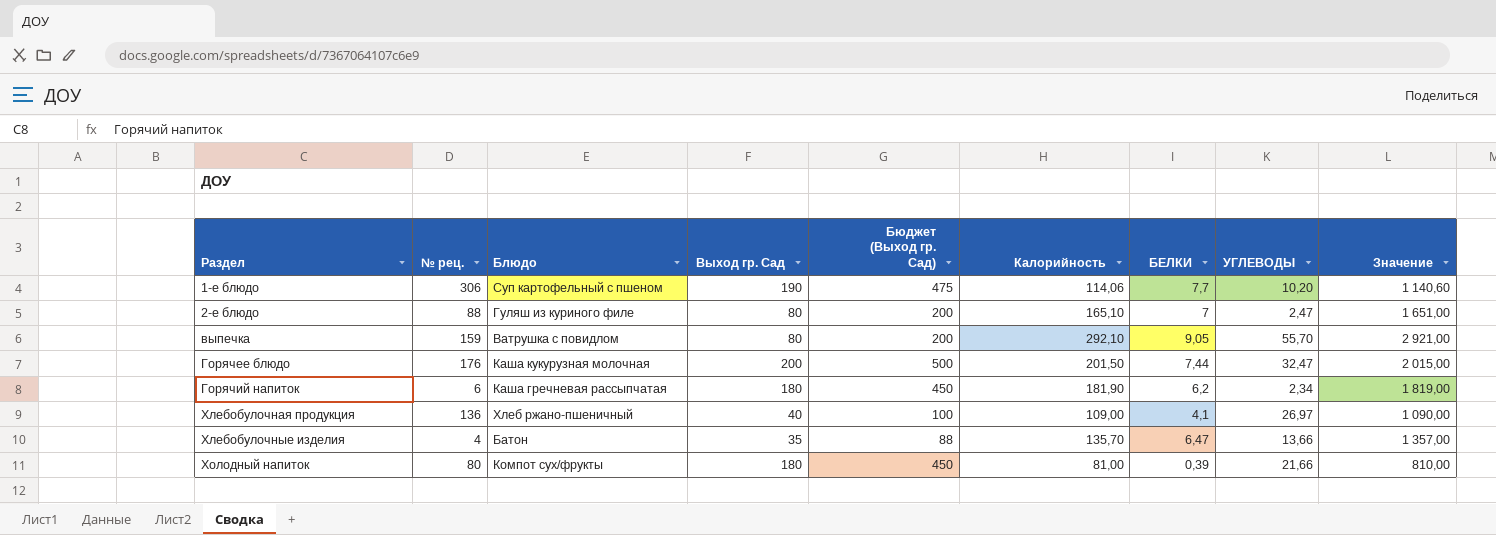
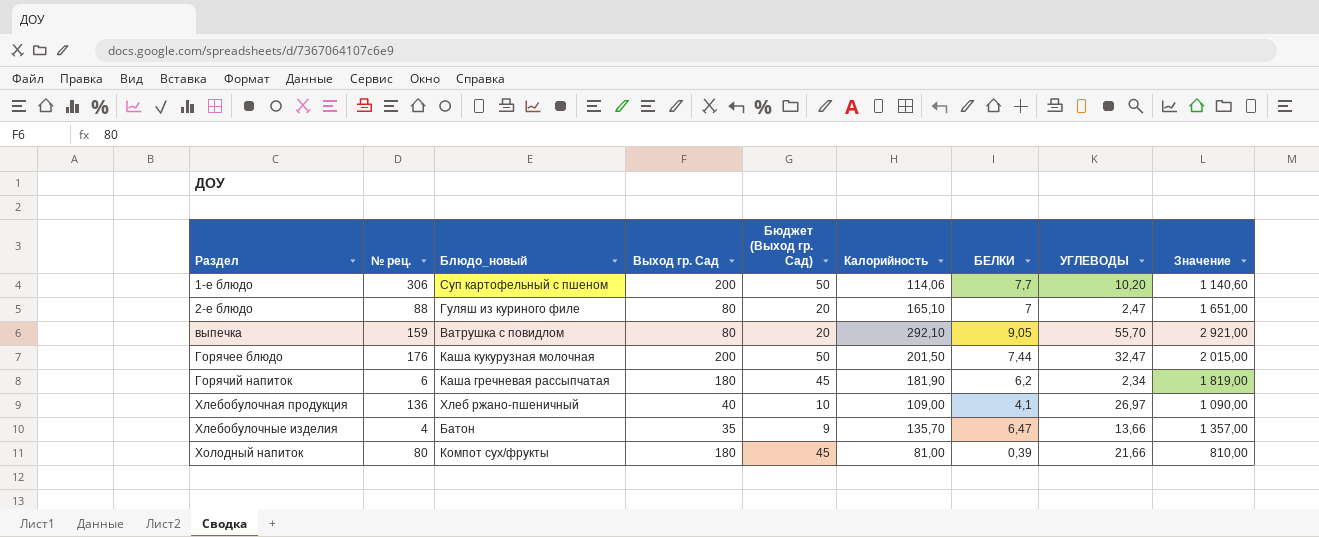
column name: Блюдо -> Блюдо_новый
column Бюджет (Выход гр. Сад) | formula: [Выход гр. Сад] * 2,5 -> [Выход гр. Сад] * 0,25
1-е блюдо | Выход гр. Сад: 190 -> 200

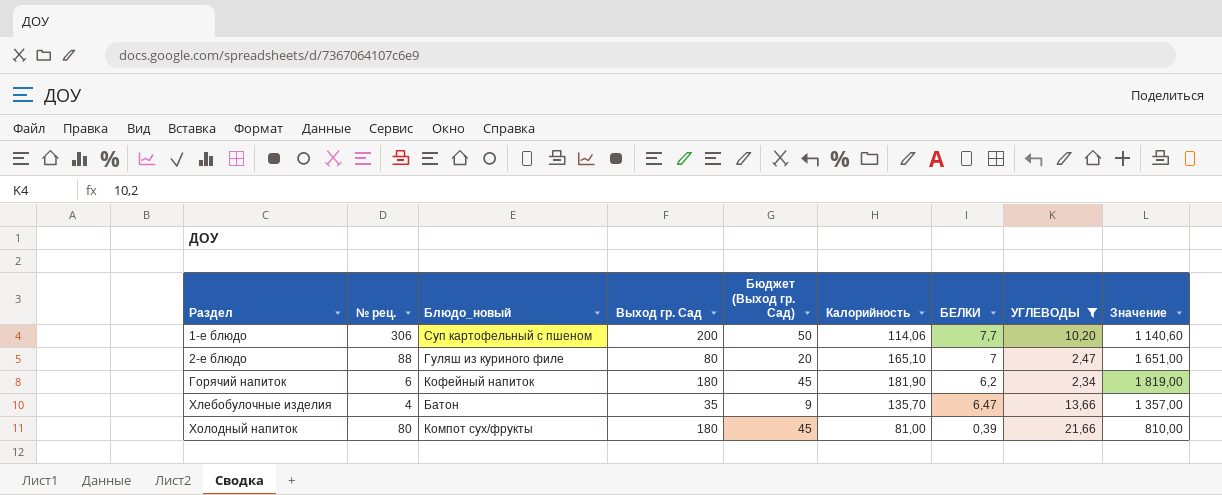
filter: none -> УГЛЕВОДЫ <= 21,66
Горячий напиток | Блюдо_новый: Каша гречневая рассыпчатая -> Кофейный напиток

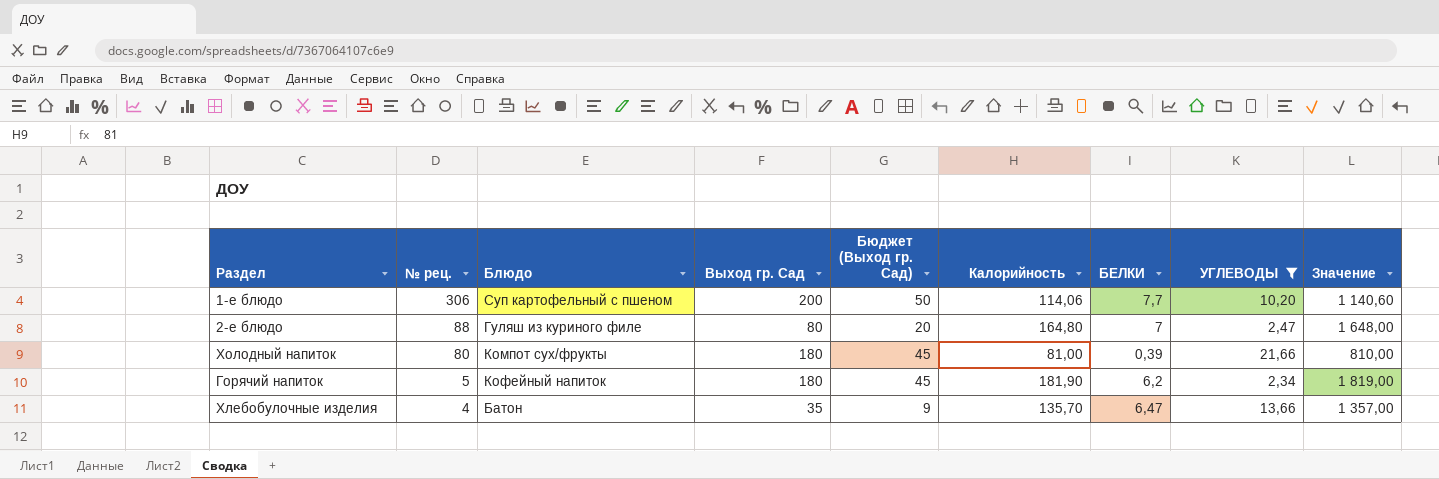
row order: Раздел ascending -> № рец. descending
column name: Блюдо_новый -> Блюдо
2-е блюдо | Калорийность: 165,10 -> 164,80
2-е блюдо | Значение: 1 651,00 -> 1 648,00
Горячий напиток | № рец.: 6 -> 5

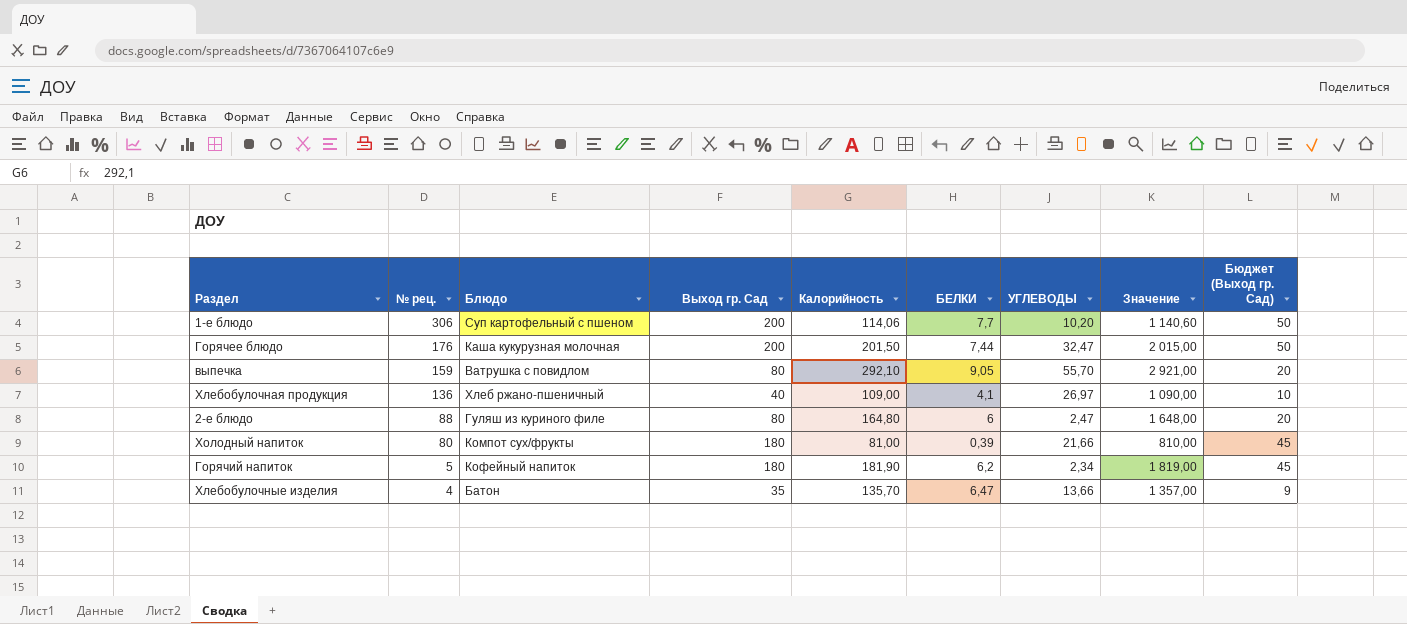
filter: УГЛЕВОДЫ <= 21,66 -> none
column Бюджет (Выход гр. Сад) | position: 5 -> 9
2-е блюдо | БЕЛКИ: 7 -> 6

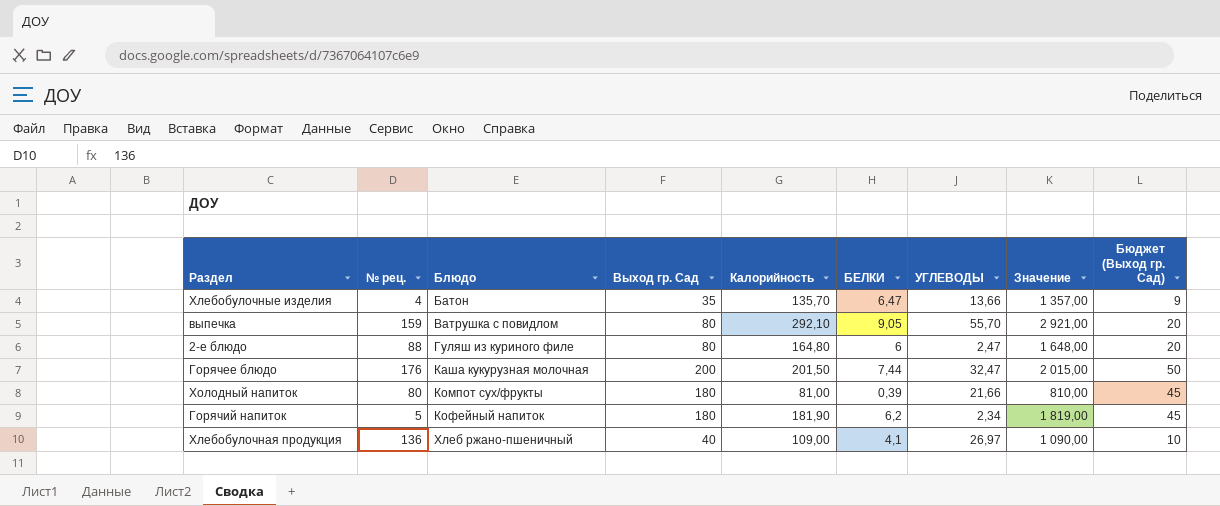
row order: № рец. descending -> Блюдо ascending
row 1-е блюдо: 306 | Суп картофельный с пшеном | 200 | 114,06 | 7,7 | 10,20 | 1 140,60 | 50 -> none

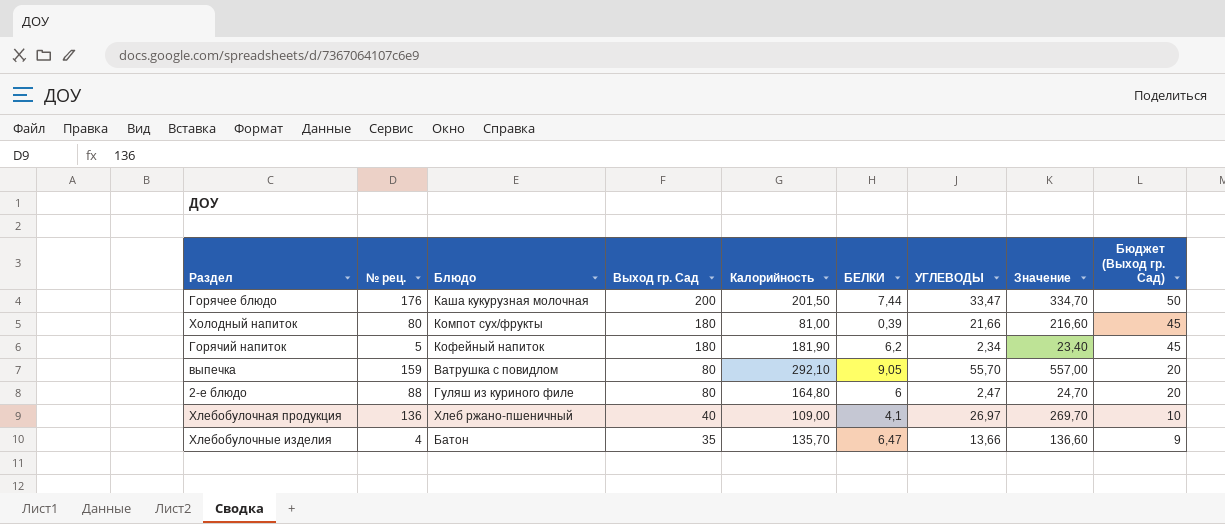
row order: Блюдо ascending -> Выход гр. Сад descending
column Значение | formula: [Калорийность] * 10 -> [УГЛЕВОДЫ] * 10
Горячее блюдо | УГЛЕВОДЫ: 32,47 -> 33,47

